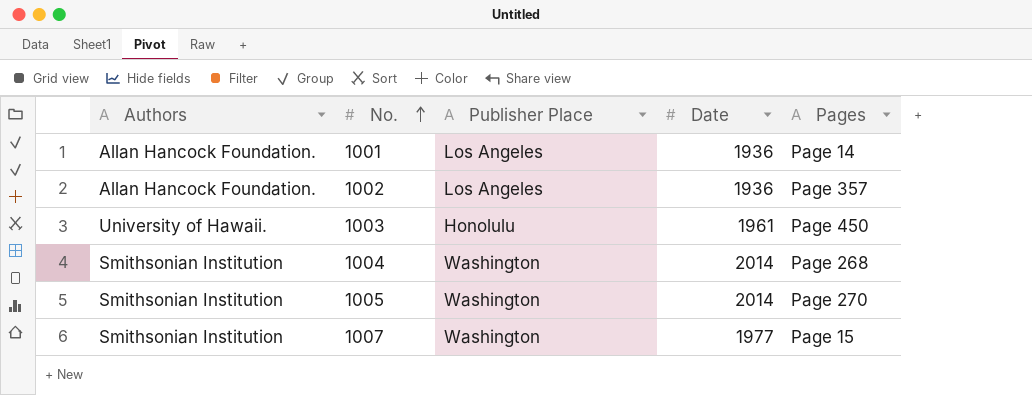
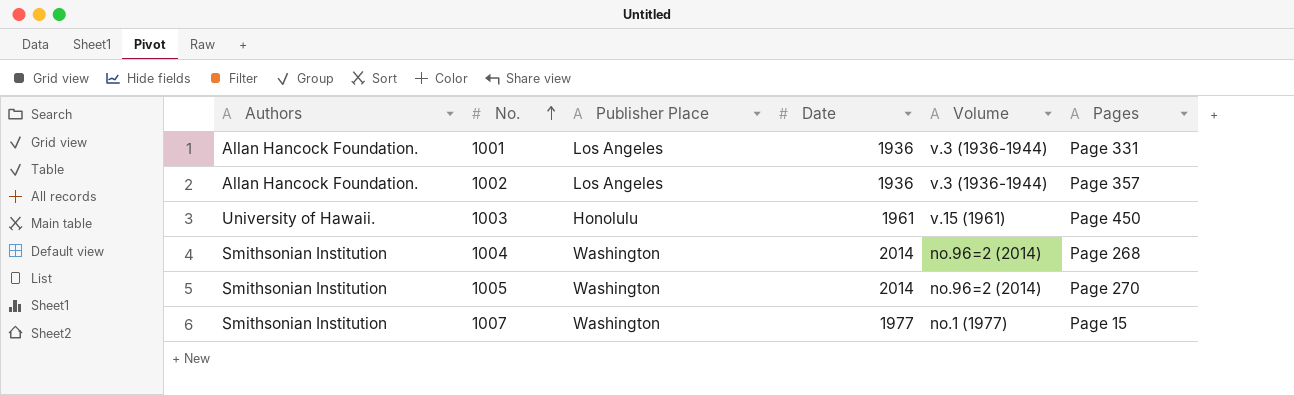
column Volume | position: none -> 5
1001 | Pages: Page 14 -> Page 331

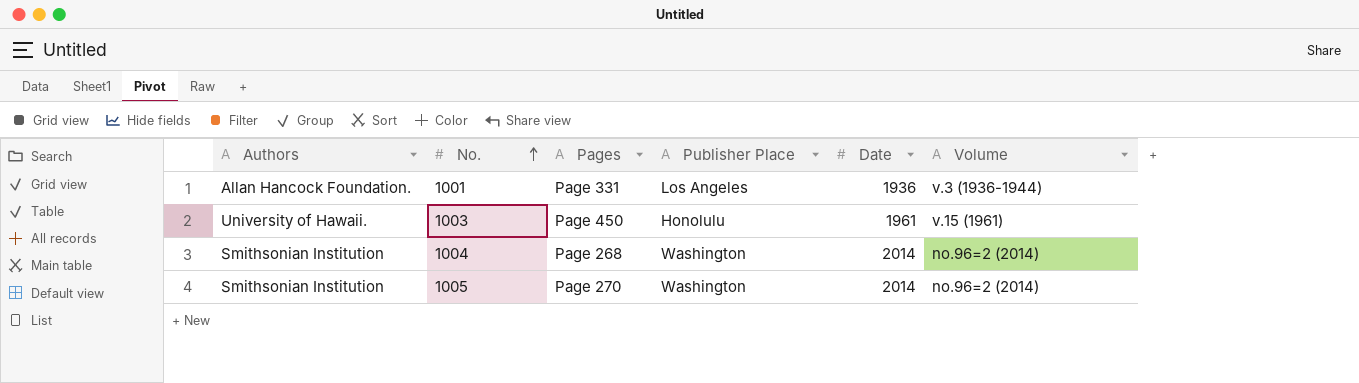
column Pages | position: 6 -> 3
row 1002: Allan Hancock Foundation. | Los Angeles | 1936 | v.3 (1936-1944) | Page 357 -> none
row 1007: Smithsonian Institution | Washington | 1977 | no.1 (1977) | Page 15 -> none

